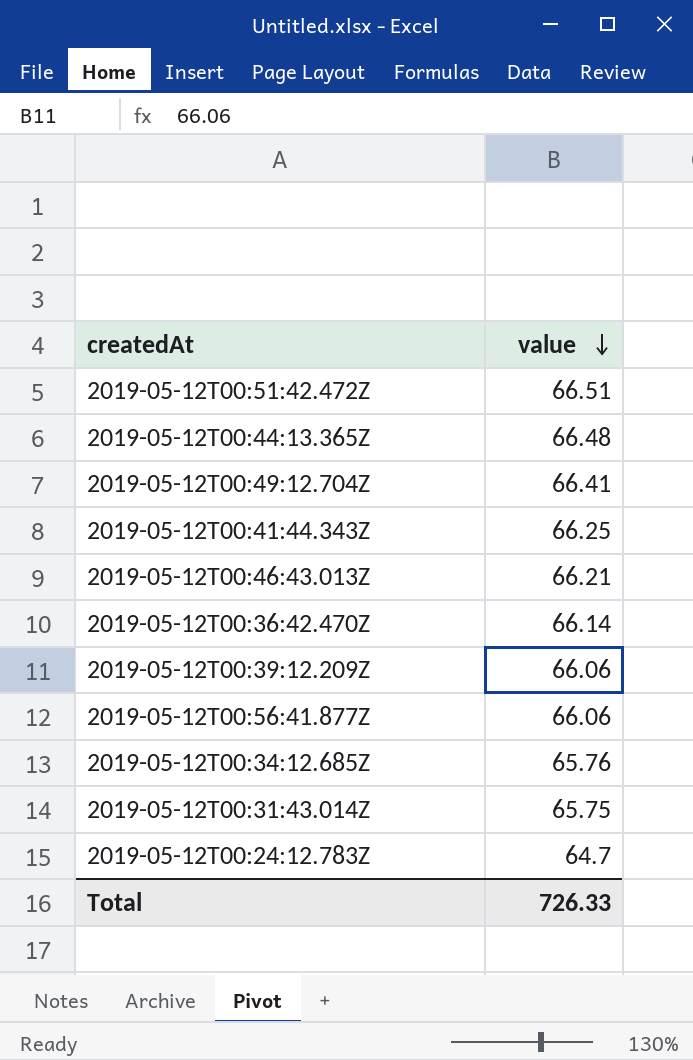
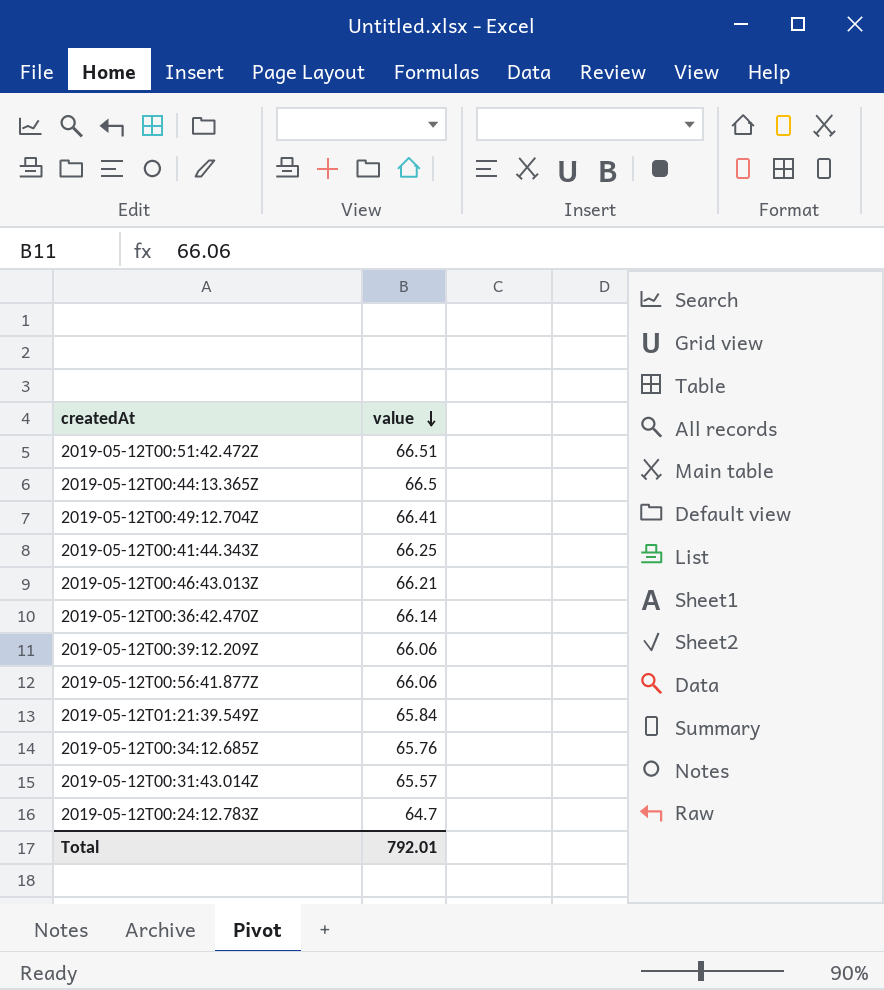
2019-05-12T00:44:13.365Z | value: 66.48 -> 66.5
row 2019-05-12T01:21:39.549Z: none -> 65.84
2019-05-12T00:31:43.014Z | value: 65.75 -> 65.57
Total | value: 726.33 -> 792.01

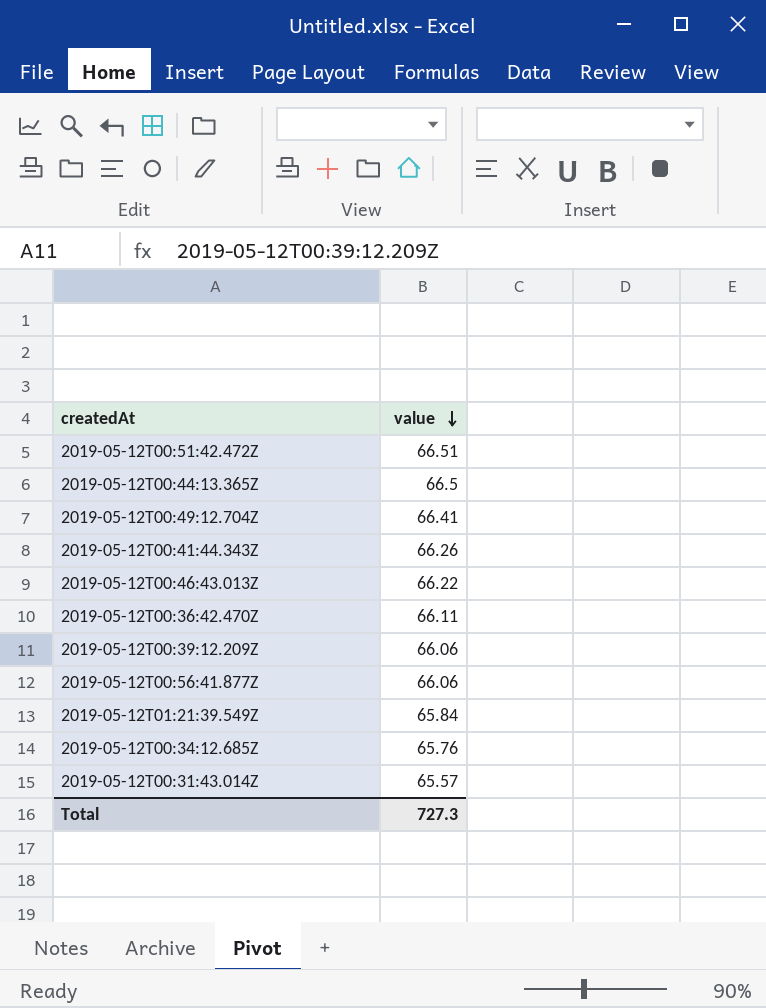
row 2019-05-12T00:24:12.783Z: 64.7 -> none
2019-05-12T00:41:44.343Z | value: 66.25 -> 66.26
2019-05-12T00:46:43.013Z | value: 66.21 -> 66.22
2019-05-12T00:36:42.470Z | value: 66.14 -> 66.11
Total | value: 792.01 -> 727.3

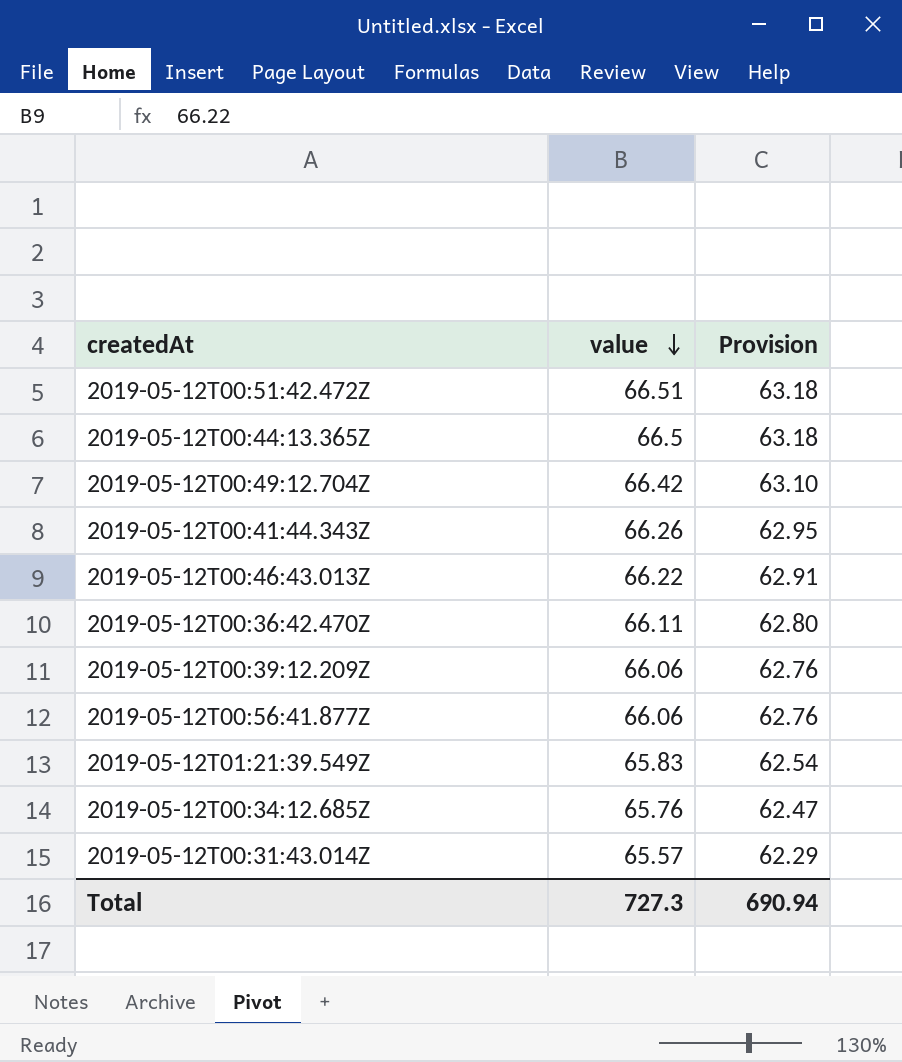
column Provision | formula: none -> [value] * 0.95
2019-05-12T00:49:12.704Z | value: 66.41 -> 66.42
2019-05-12T01:21:39.549Z | value: 65.84 -> 65.83

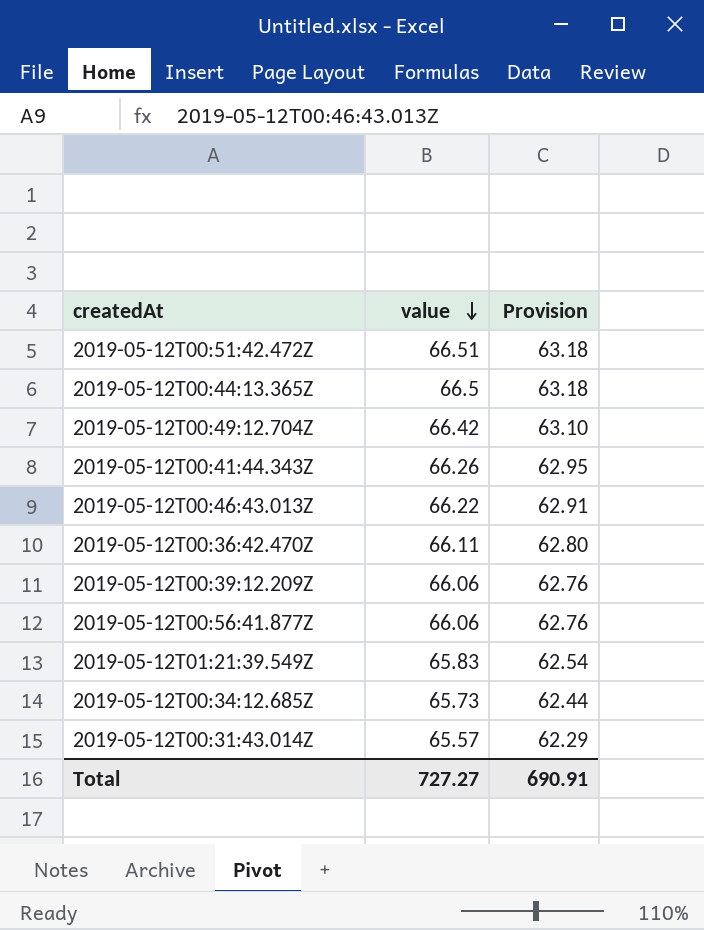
2019-05-12T00:34:12.685Z | value: 65.76 -> 65.73
2019-05-12T00:34:12.685Z | Provision: 62.47 -> 62.44
Total | value: 727.3 -> 727.27
Total | Provision: 690.94 -> 690.91

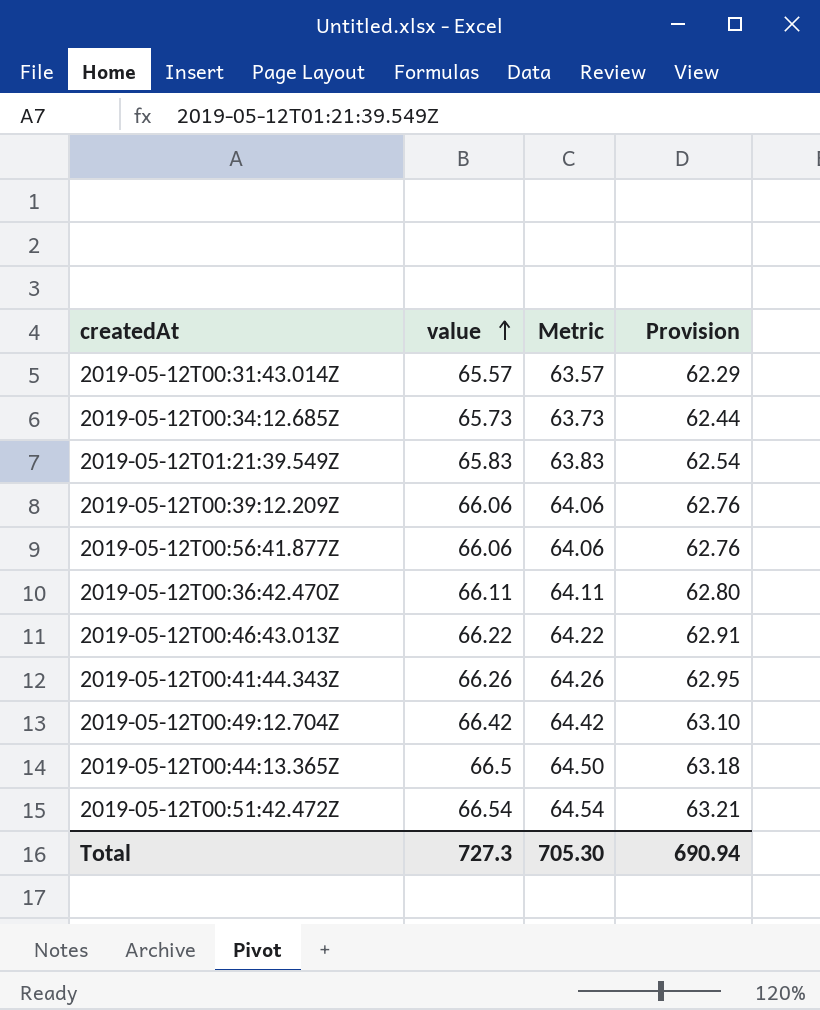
row order: value descending -> value ascending
column Metric | formula: none -> [value] - 2
2019-05-12T00:51:42.472Z | value: 66.51 -> 66.54
2019-05-12T00:51:42.472Z | Provision: 63.18 -> 63.21
Total | value: 727.27 -> 727.3
Total | Provision: 690.91 -> 690.94

